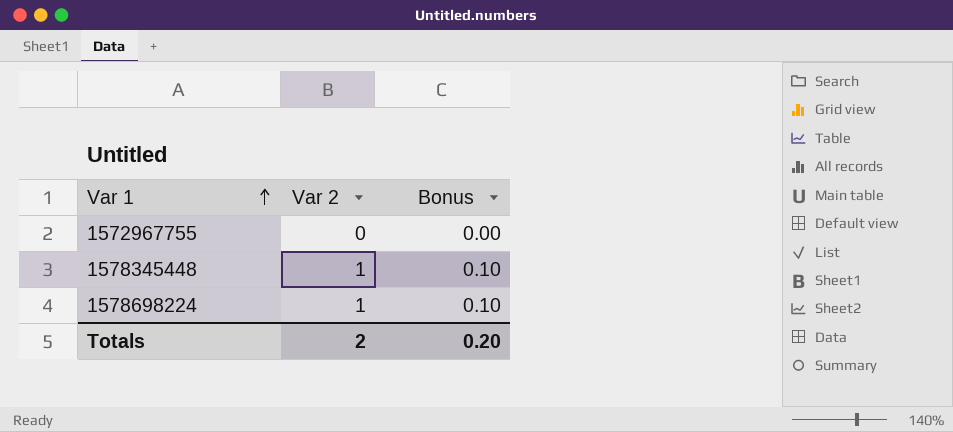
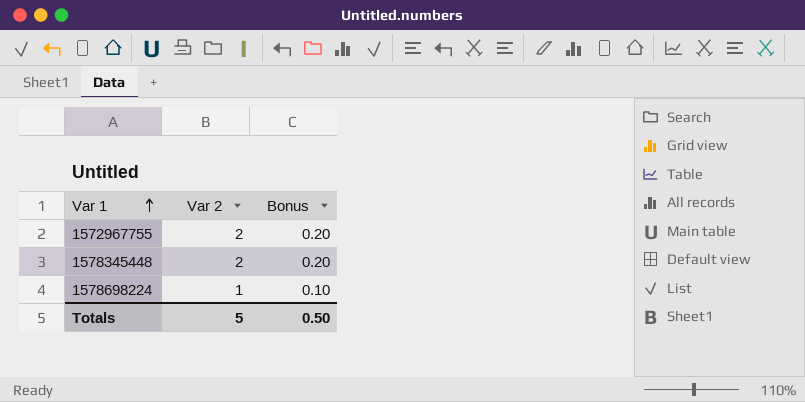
1572967755 | Var 2: 0 -> 2
1572967755 | Bonus: 0.00 -> 0.20
1578345448 | Var 2: 1 -> 2
1578345448 | Bonus: 0.10 -> 0.20
Totals | Var 2: 2 -> 5
Totals | Bonus: 0.20 -> 0.50

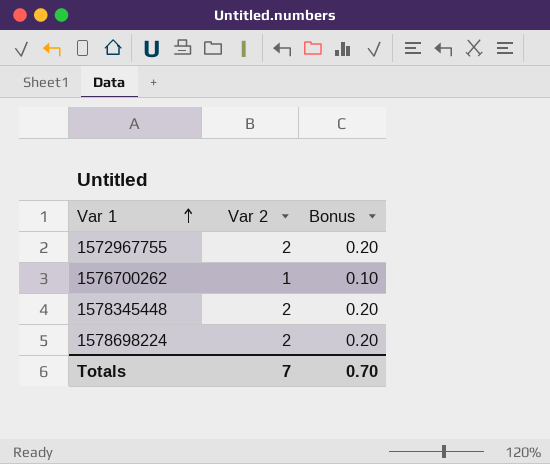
row 1576700262: none -> 1 | 0.10
1578698224 | Var 2: 1 -> 2
1578698224 | Bonus: 0.10 -> 0.20
Totals | Var 2: 5 -> 7
Totals | Bonus: 0.50 -> 0.70

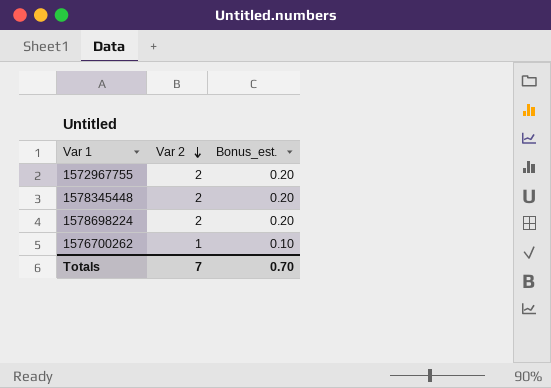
row order: Var 1 ascending -> Var 2 descending
column name: Bonus -> Bonus_est.

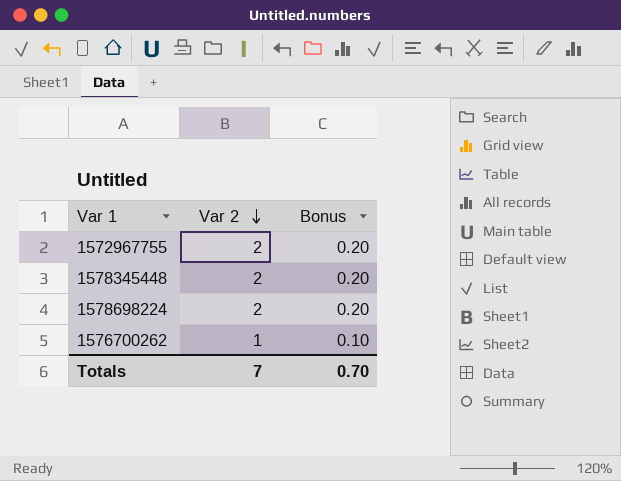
column name: Bonus_est. -> Bonus

